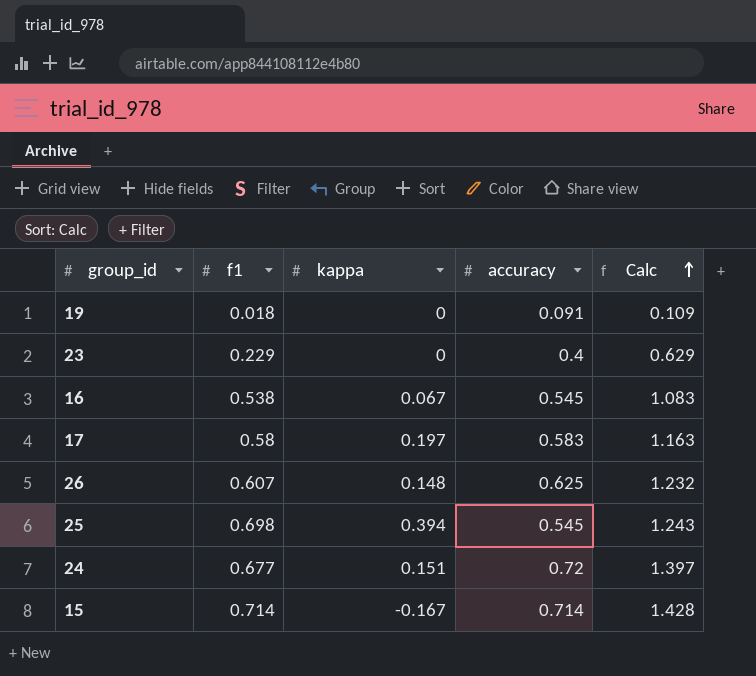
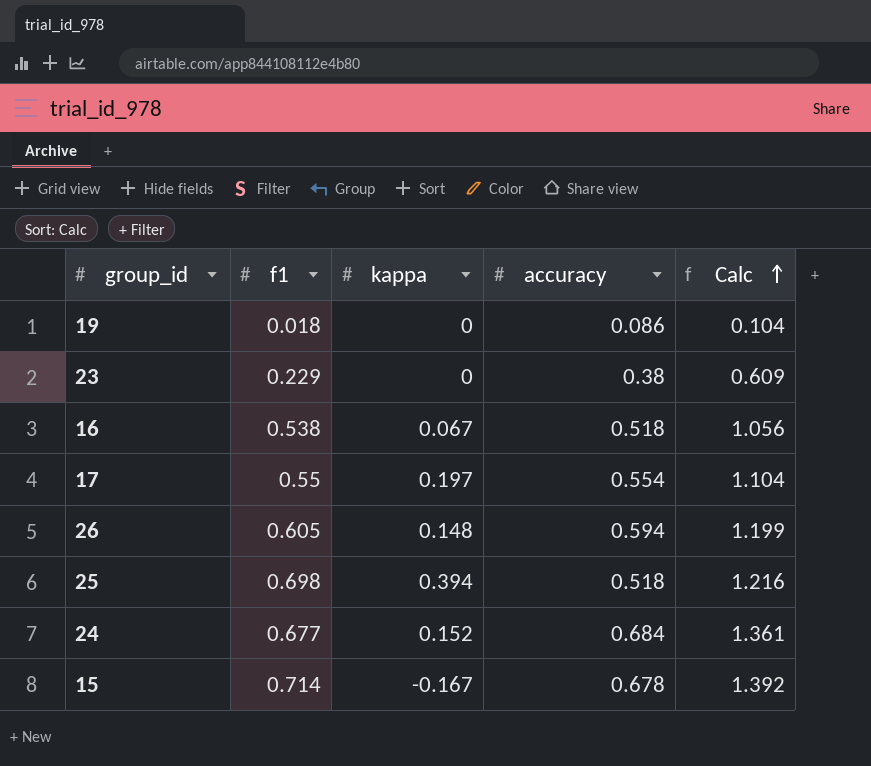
19 | accuracy: 0.091 -> 0.086
19 | Calc: 0.109 -> 0.104
23 | accuracy: 0.4 -> 0.38
23 | Calc: 0.629 -> 0.609
16 | accuracy: 0.545 -> 0.518
16 | Calc: 1.083 -> 1.056
17 | f1: 0.58 -> 0.55
17 | accuracy: 0.583 -> 0.554
17 | Calc: 1.163 -> 1.104
26 | f1: 0.607 -> 0.605
26 | accuracy: 0.625 -> 0.594
26 | Calc: 1.232 -> 1.199
25 | accuracy: 0.545 -> 0.518
25 | Calc: 1.243 -> 1.216
24 | kappa: 0.151 -> 0.152
24 | accuracy: 0.72 -> 0.684
24 | Calc: 1.397 -> 1.361
15 | accuracy: 0.714 -> 0.678
15 | Calc: 1.428 -> 1.392

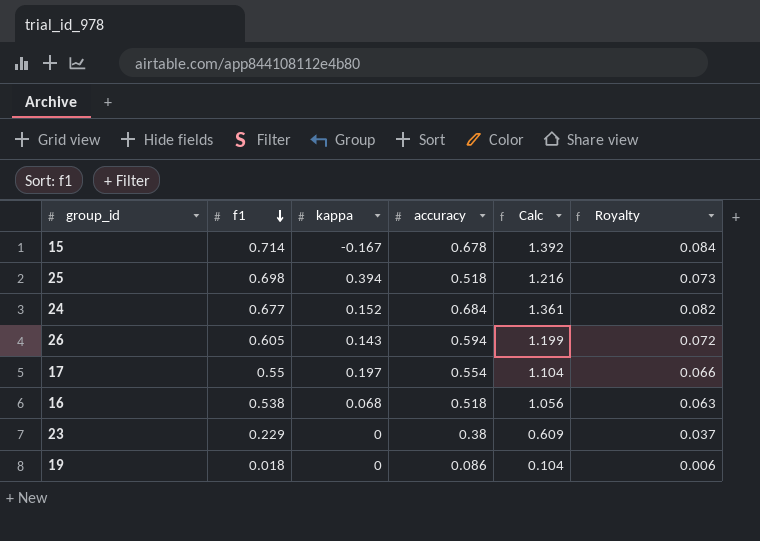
row order: Calc ascending -> f1 descending
column Royalty | formula: none -> [Calc] * 0.06
26 | kappa: 0.148 -> 0.143
16 | kappa: 0.067 -> 0.068

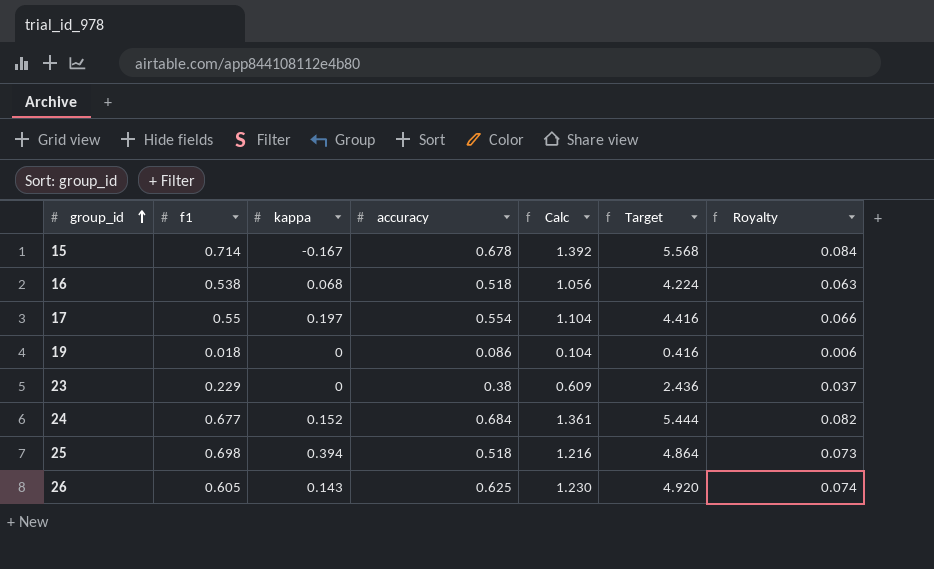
row order: f1 descending -> group_id ascending
column Target | formula: none -> [Calc] * 4
26 | accuracy: 0.594 -> 0.625
26 | Calc: 1.199 -> 1.230
26 | Royalty: 0.072 -> 0.074

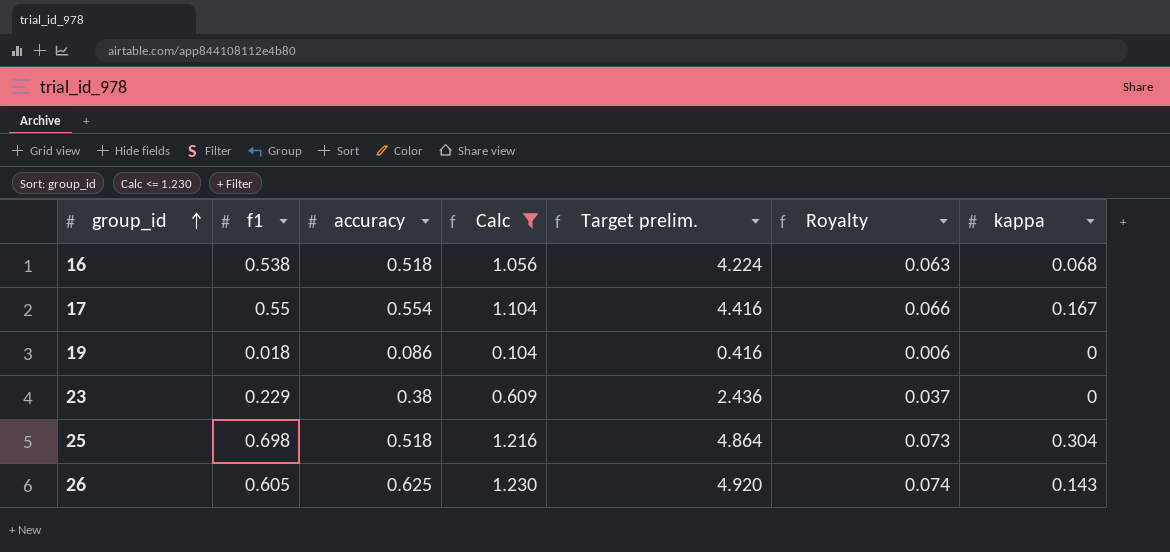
filter: none -> Calc <= 1.230
column name: Target -> Target prelim.
column kappa | position: 3 -> 7
17 | kappa: 0.197 -> 0.167
25 | kappa: 0.394 -> 0.304

